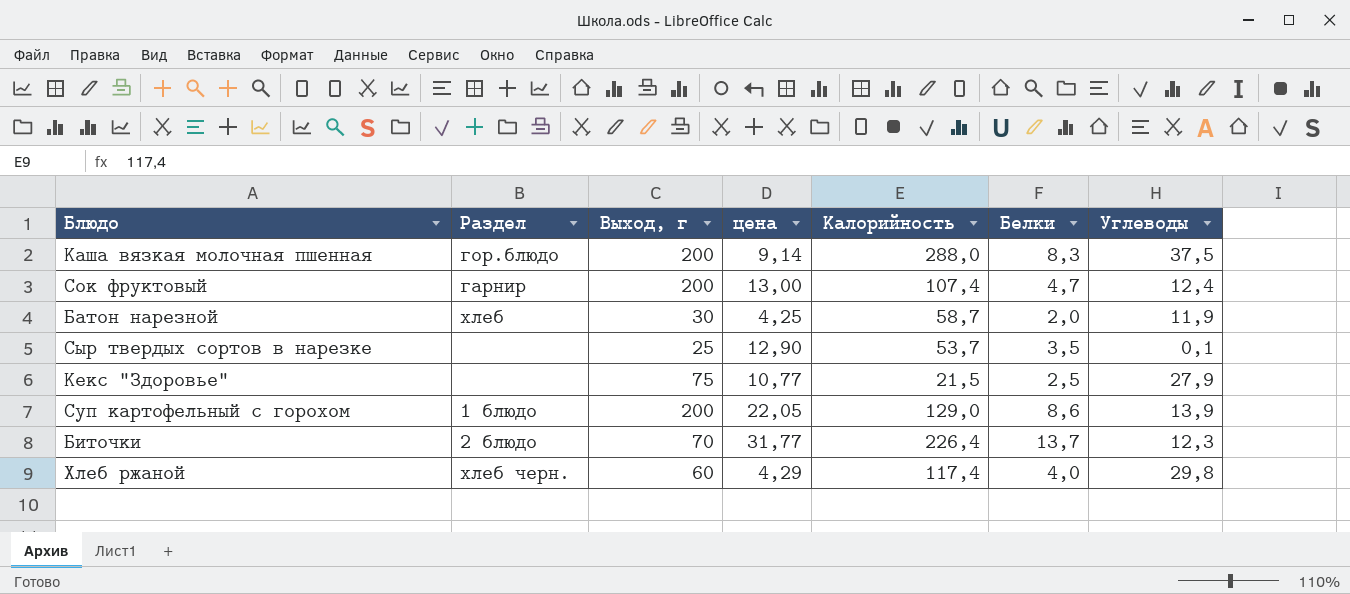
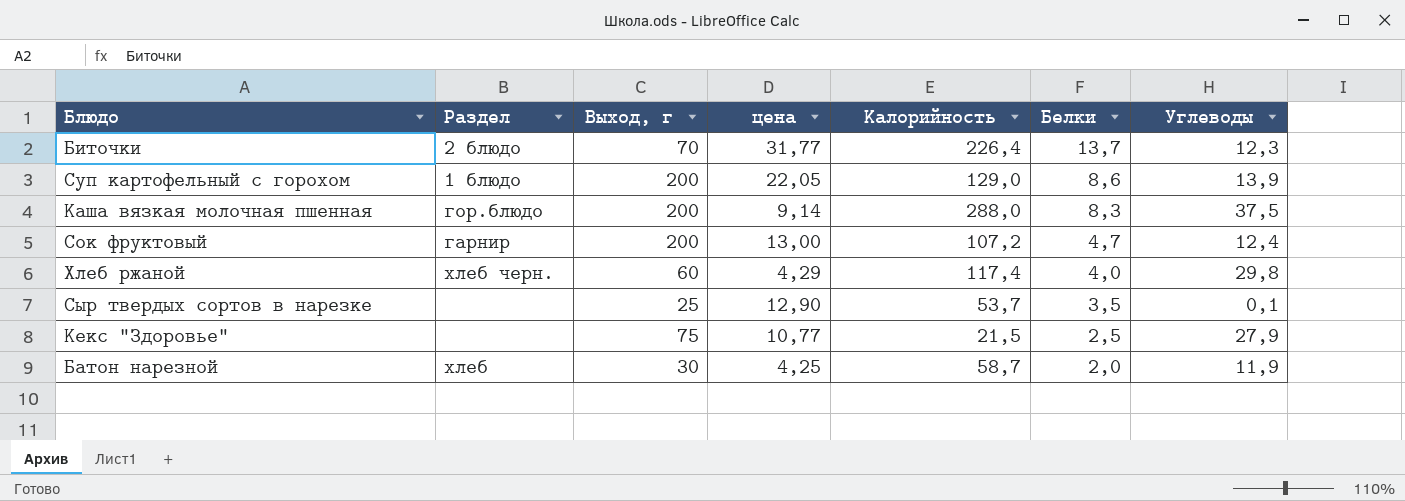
row order: none -> Белки descending
Сок фруктовый | Калорийность: 107,4 -> 107,2

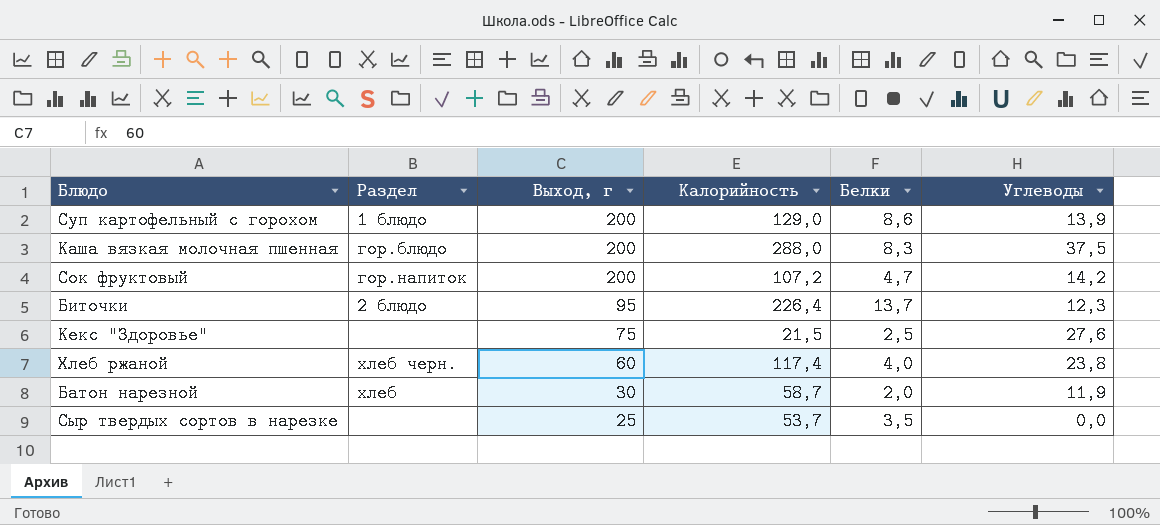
row order: Белки descending -> Выход, г descending
column цена | position: 4 -> none
Сок фруктовый | Раздел: гарнир -> гор.напиток
Сок фруктовый | Углеводы: 12,4 -> 14,2
Биточки | Выход, г: 70 -> 95
Кекс "Здоровье" | Углеводы: 27,9 -> 27,6
Хлеб ржаной | Углеводы: 29,8 -> 23,8
Сыр твердых сортов в нарезке | Углеводы: 0,1 -> 0,0

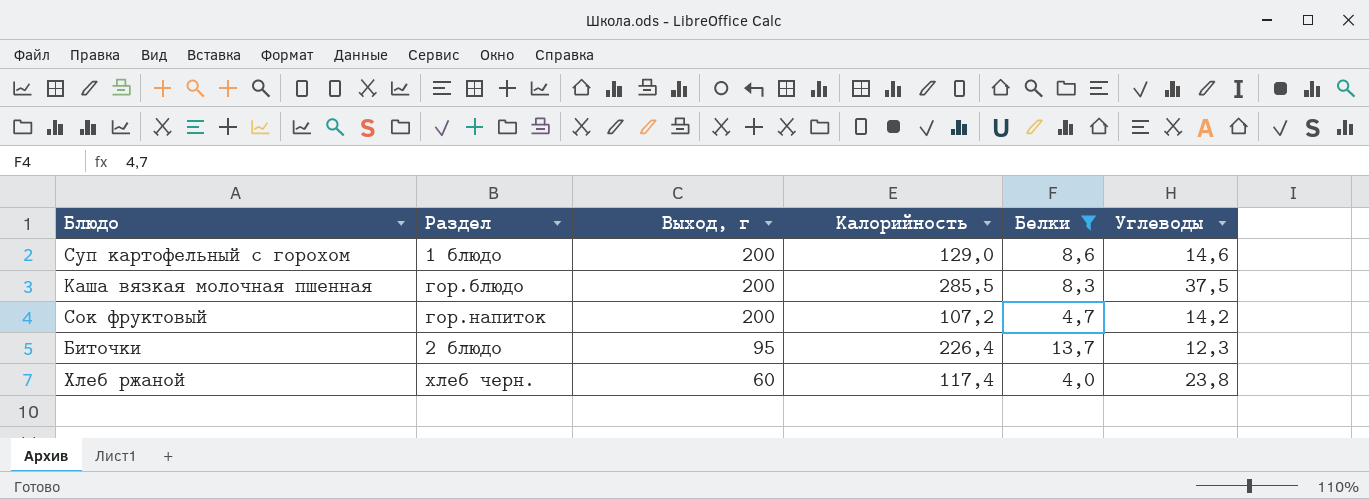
filter: none -> Белки >= 4,0
Суп картофельный с горохом | Углеводы: 13,9 -> 14,6
Каша вязкая молочная пшенная | Калорийность: 288,0 -> 285,5

